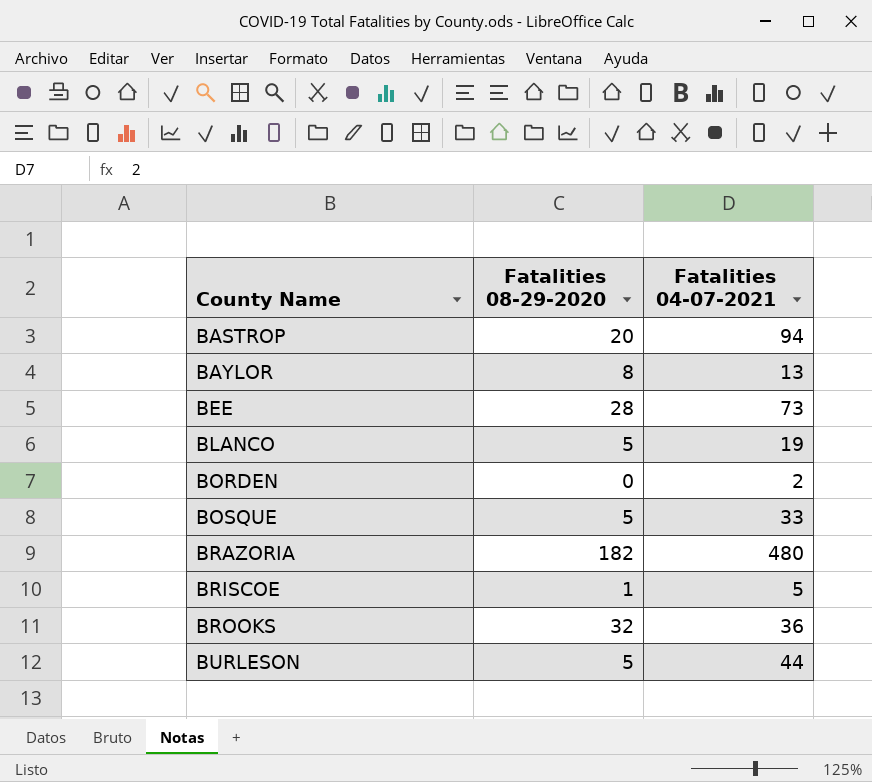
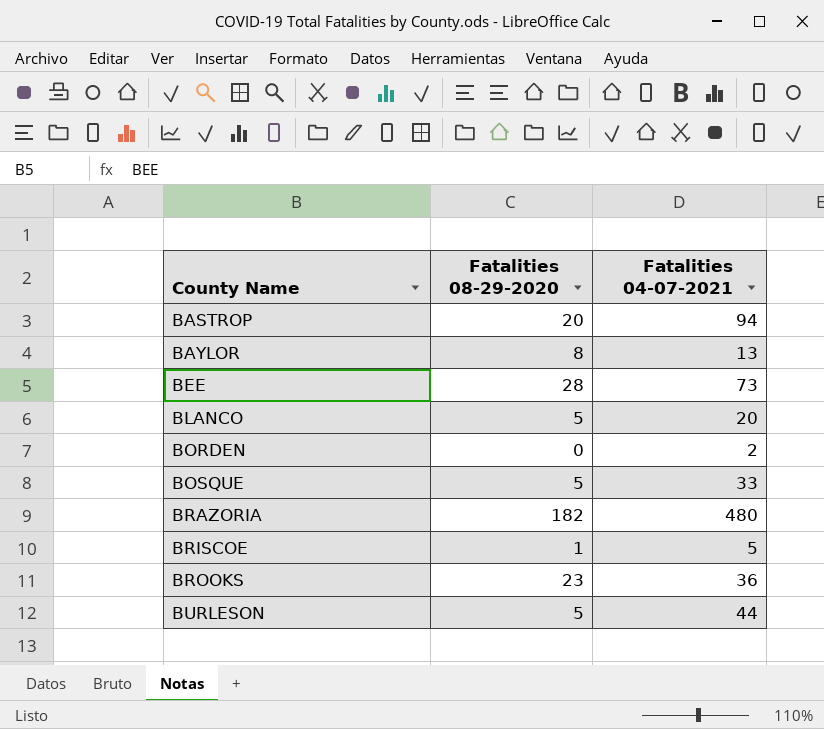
BLANCO | Fatalities 04-07-2021: 19 -> 20
BROOKS | Fatalities 08-29-2020: 32 -> 23

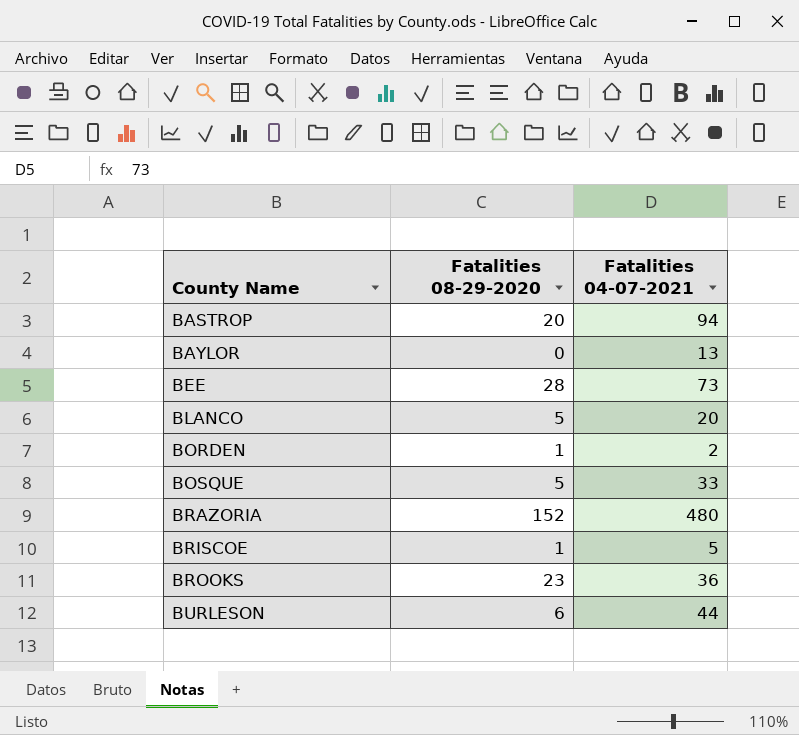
BAYLOR | Fatalities 08-29-2020: 8 -> 0
BORDEN | Fatalities 08-29-2020: 0 -> 1
BRAZORIA | Fatalities 08-29-2020: 182 -> 152
BURLESON | Fatalities 08-29-2020: 5 -> 6

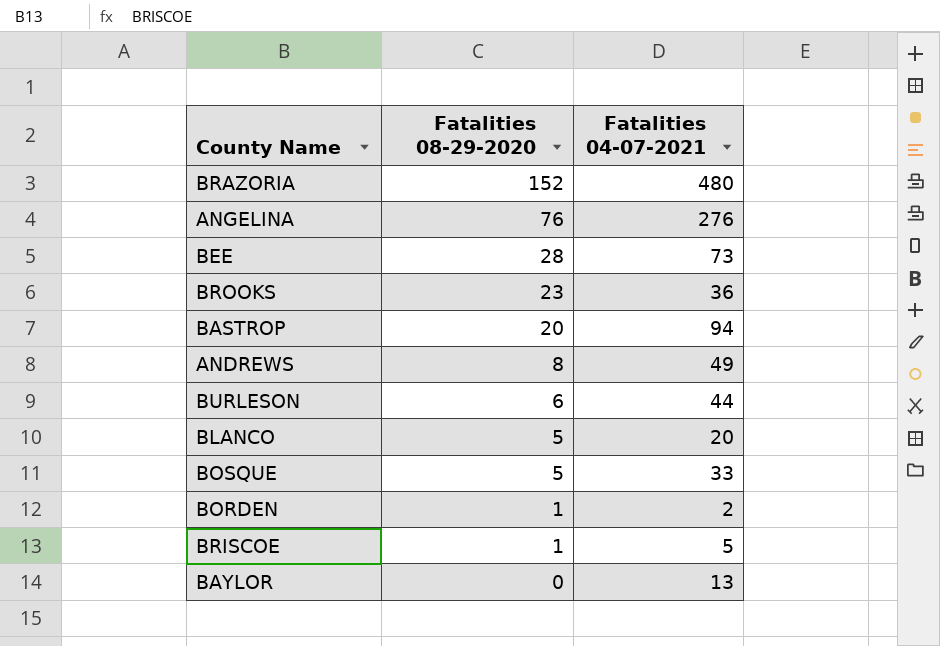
row order: County Name ascending -> Fatalities 08-29-2020 descending
row ANGELINA: none -> 76 | 276
row ANDREWS: none -> 8 | 49

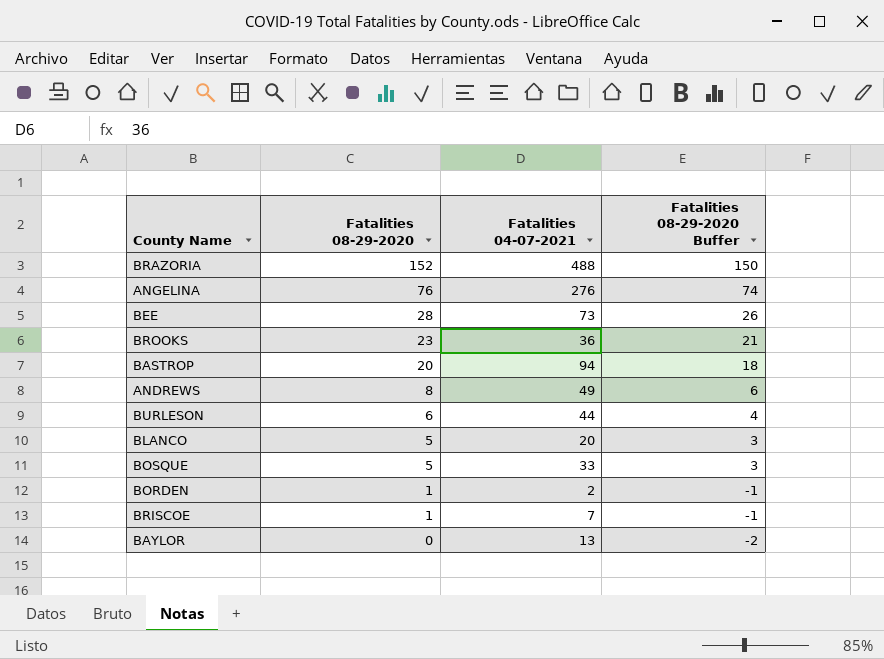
column Fatalities 08-29-2020 Buffer | formula: none -> [Fatalities 08-29-2020] - 2
BRAZORIA | Fatalities 04-07-2021: 480 -> 488
BRISCOE | Fatalities 04-07-2021: 5 -> 7

